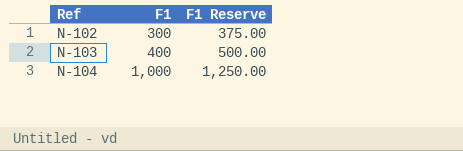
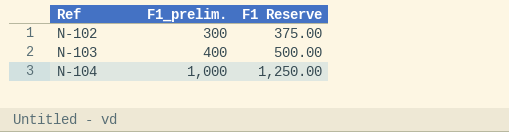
column name: F1 -> F1_prelim.

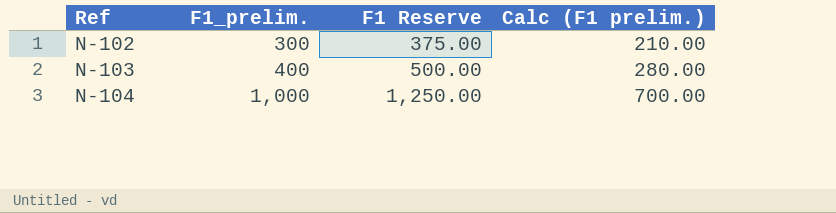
column Calc (F1 prelim.) | formula: none -> [F1_prelim.] * 0.7

